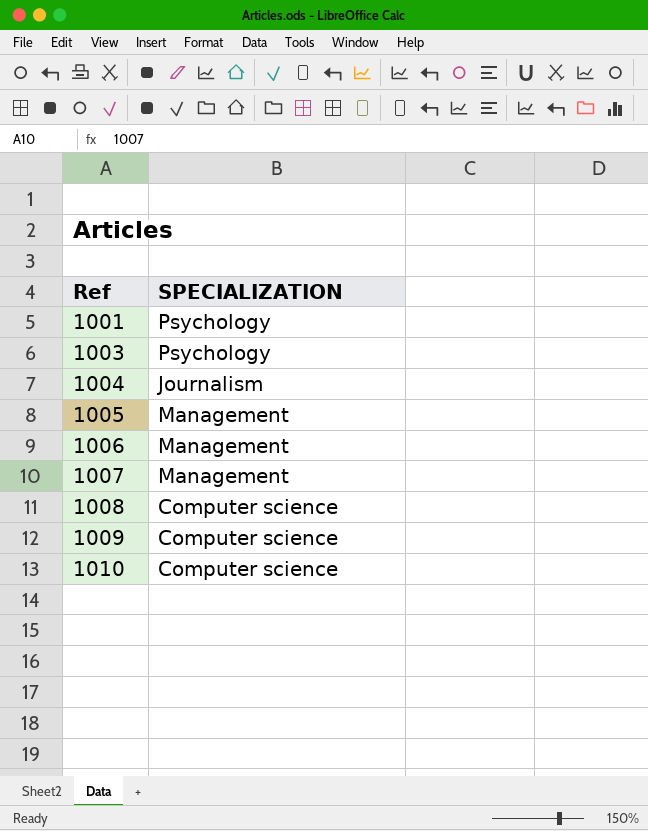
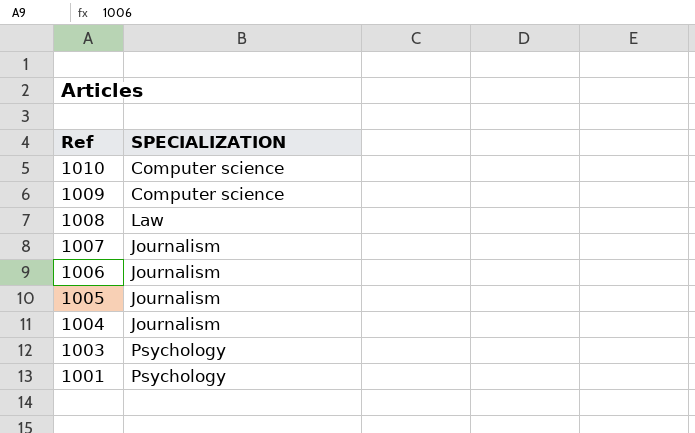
row order: Ref ascending -> Ref descending
1008 | SPECIALIZATION: Computer science -> Law
1007 | SPECIALIZATION: Management -> Journalism
1006 | SPECIALIZATION: Management -> Journalism
1005 | SPECIALIZATION: Management -> Journalism

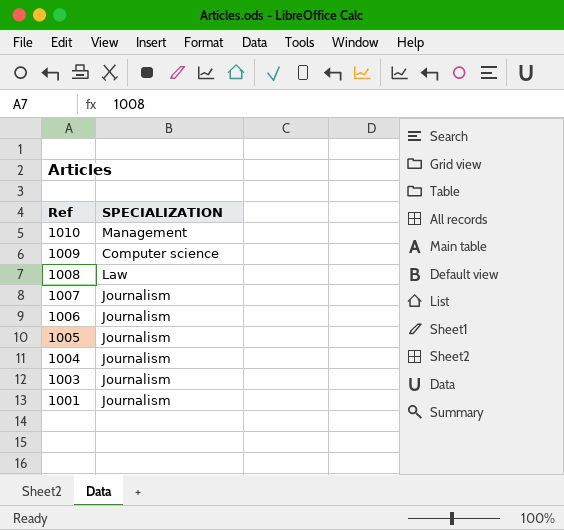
1010 | SPECIALIZATION: Computer science -> Management
1003 | SPECIALIZATION: Psychology -> Journalism
1001 | SPECIALIZATION: Psychology -> Journalism

